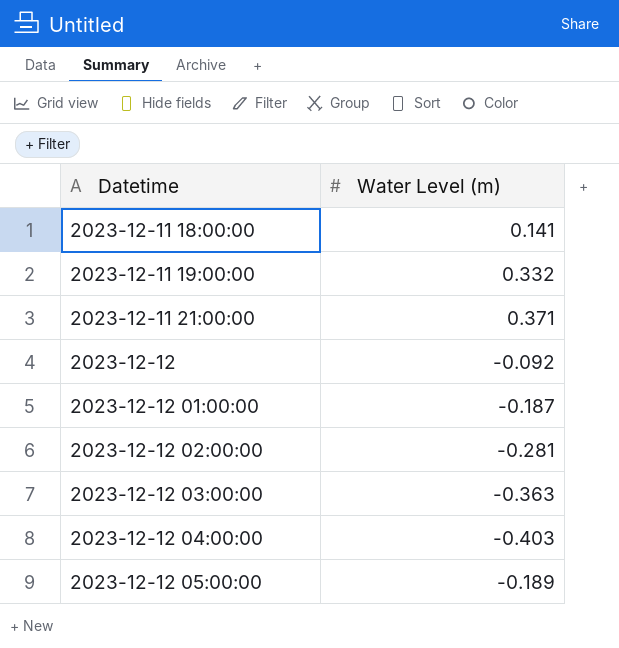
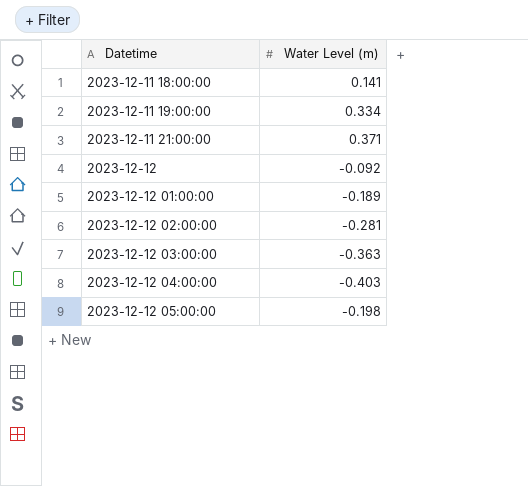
2023-12-11 19:00:00 | Water Level (m): 0.332 -> 0.334
2023-12-12 01:00:00 | Water Level (m): -0.187 -> -0.189
2023-12-12 05:00:00 | Water Level (m): -0.189 -> -0.198

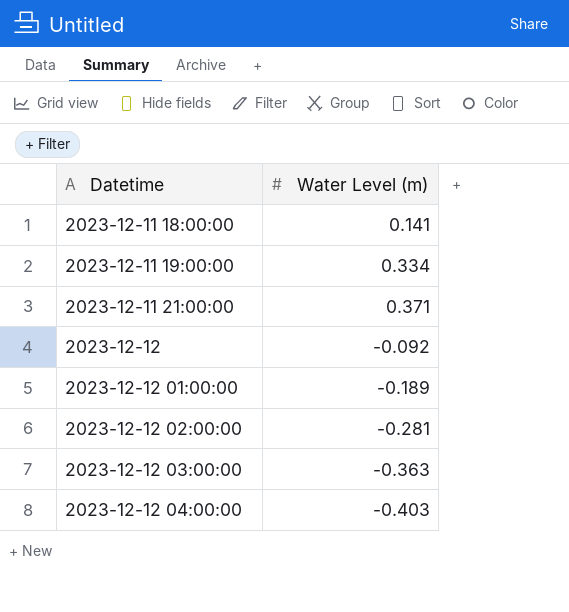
row 2023-12-12 05:00:00: -0.198 -> none

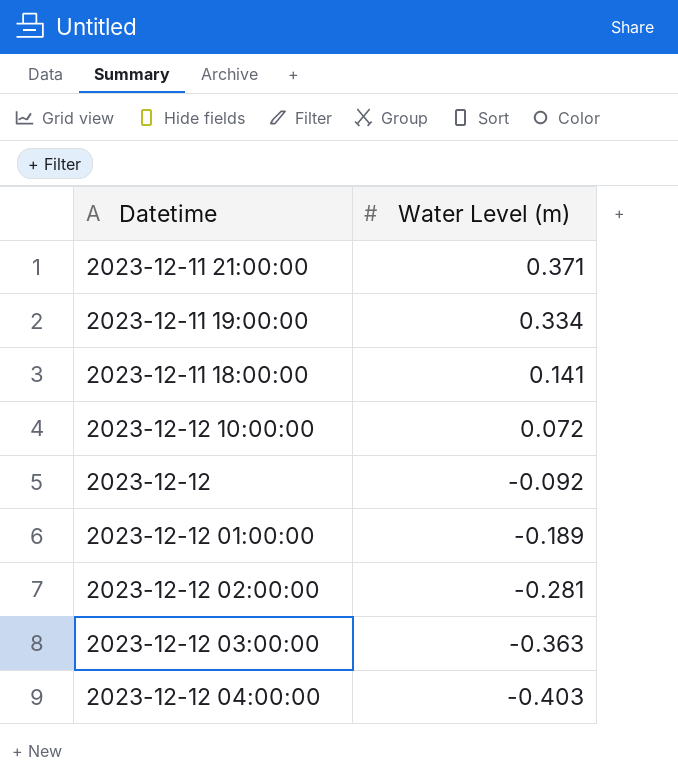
row order: Datetime ascending -> Water Level (m) descending
row 2023-12-12 10:00:00: none -> 0.072

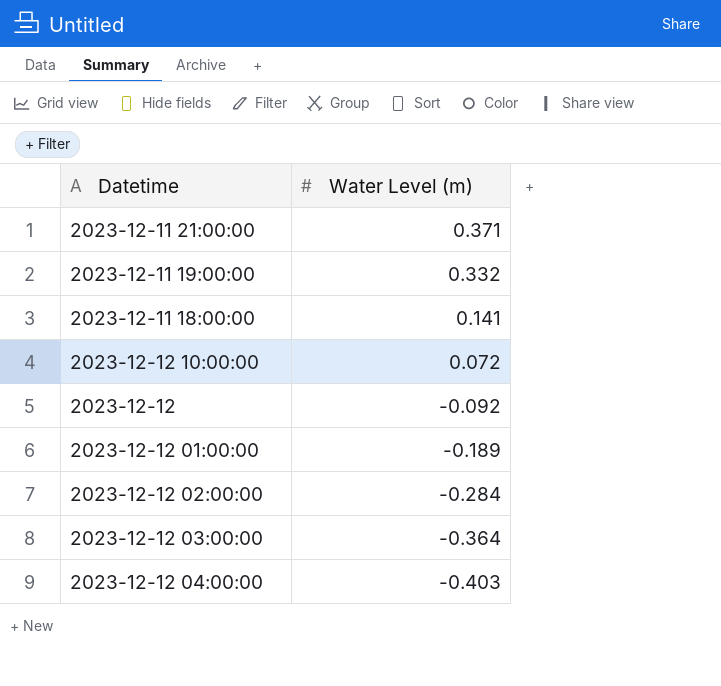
2023-12-11 19:00:00 | Water Level (m): 0.334 -> 0.332
2023-12-12 02:00:00 | Water Level (m): -0.281 -> -0.284
2023-12-12 03:00:00 | Water Level (m): -0.363 -> -0.364

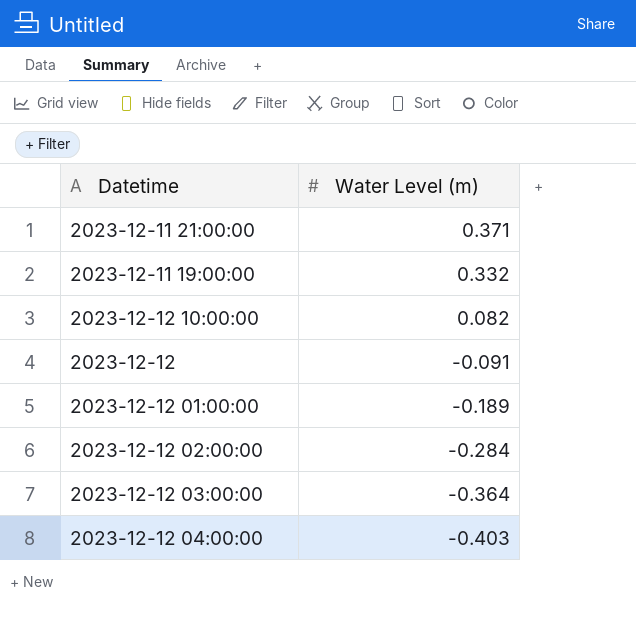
row 2023-12-11 18:00:00: 0.141 -> none
2023-12-12 10:00:00 | Water Level (m): 0.072 -> 0.082
2023-12-12 | Water Level (m): -0.092 -> -0.091

